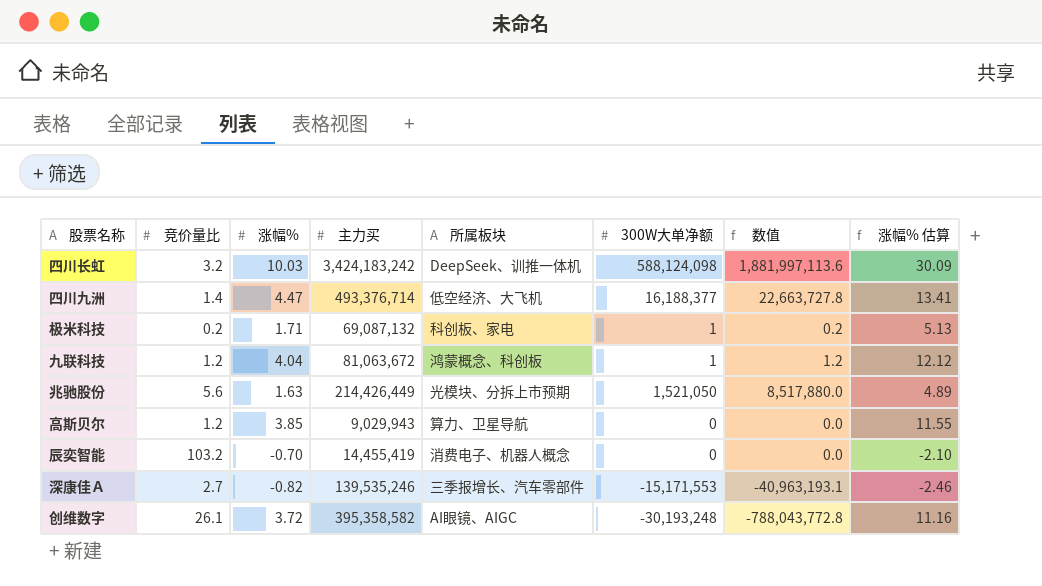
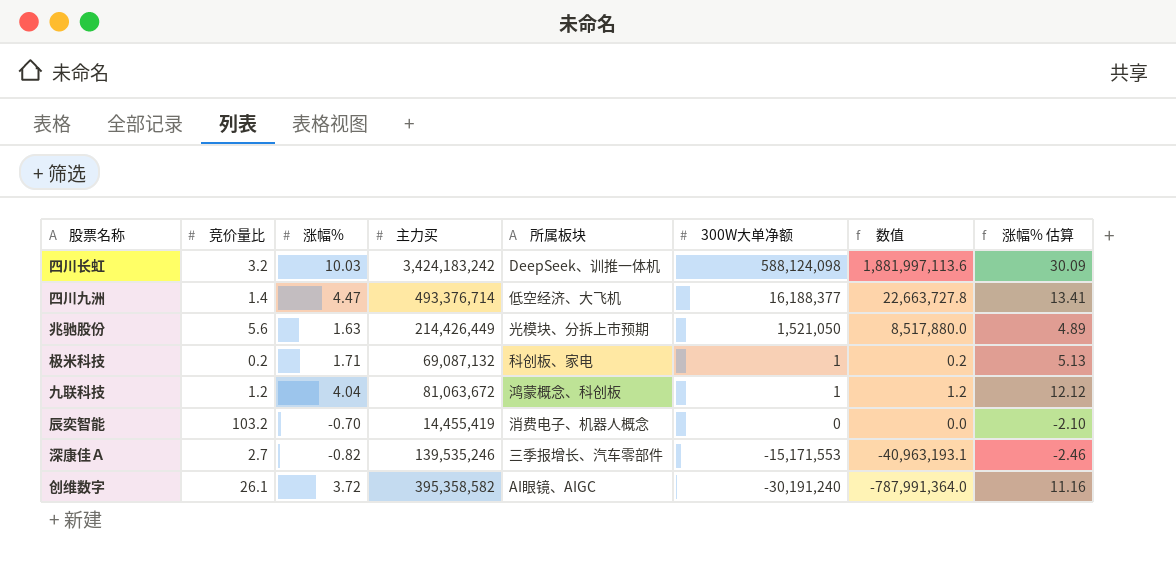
row order: none -> 300W大单净额 descending
row 高斯贝尔: 1.2 | 3.85 | 9,029,943 | 算力、卫星导航 | 0 | 0.0 | 11.55 -> none
创维数字 | 300W大单净额: -30,193,248 -> -30,191,240
创维数字 | 数值: -788,043,772.8 -> -787,991,364.0

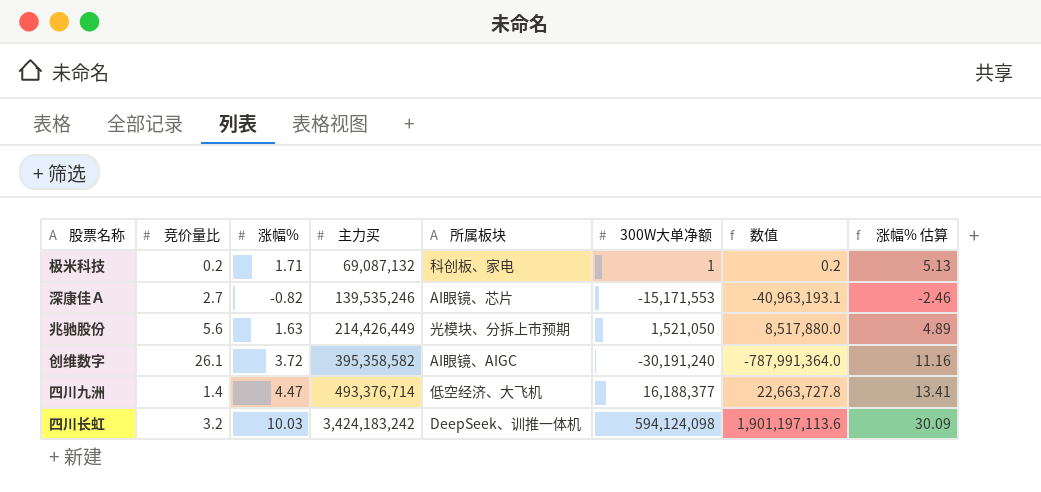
row order: 300W大单净额 descending -> 主力买 ascending
row 九联科技: 1.2 | 4.04 | 81,063,672 | 鸿蒙概念、科创板 | 1 | 1.2 | 12.12 -> none
row 辰奕智能: 103.2 | -0.70 | 14,455,419 | 消费电子、机器人概念 | 0 | 0.0 | -2.10 -> none
深康佳Ａ | 所属板块: 三季报增长、汽车零部件 -> AI眼镜、芯片
四川长虹 | 300W大单净额: 588,124,098 -> 594,124,098
四川长虹 | 数值: 1,881,997,113.6 -> 1,901,197,113.6

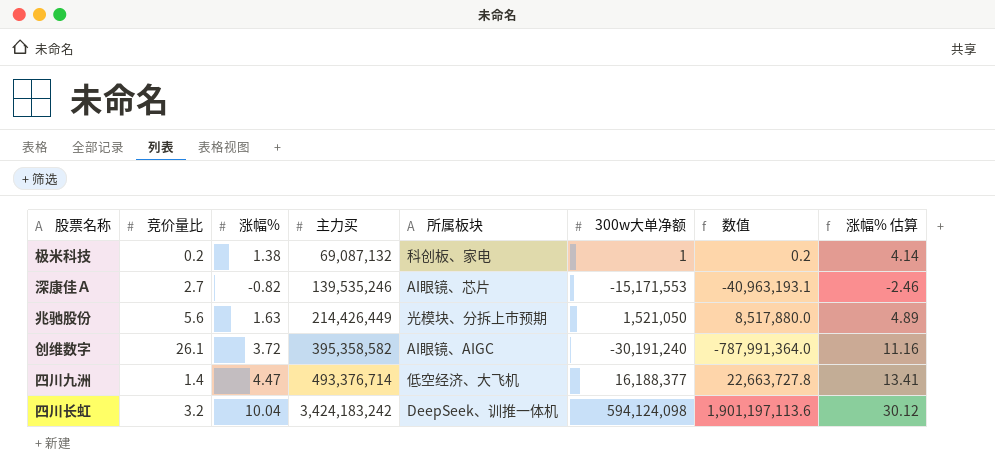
column name: 300W大单净额 -> 300w大单净额
极米科技 | 涨幅%: 1.71 -> 1.38
极米科技 | 涨幅% 估算: 5.13 -> 4.14
四川长虹 | 涨幅%: 10.03 -> 10.04
四川长虹 | 涨幅% 估算: 30.09 -> 30.12

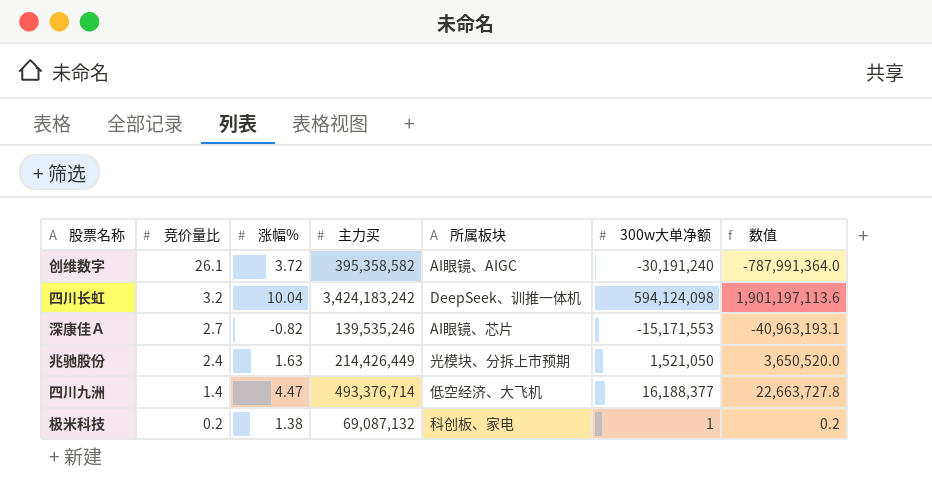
row order: 主力买 ascending -> 竞价量比 descending
column 涨幅% 估算 | formula: [涨幅%] * 3 -> none
兆驰股份 | 竞价量比: 5.6 -> 2.4
兆驰股份 | 数值: 8,517,880.0 -> 3,650,520.0

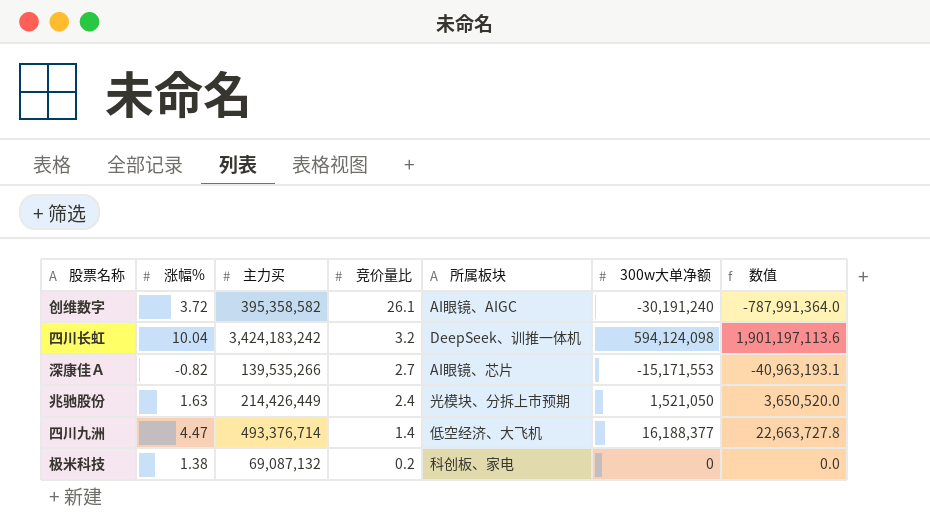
column 竞价量比 | position: 2 -> 4
深康佳Ａ | 主力买: 139,535,246 -> 139,535,266
极米科技 | 300w大单净额: 1 -> 0
极米科技 | 数值: 0.2 -> 0.0

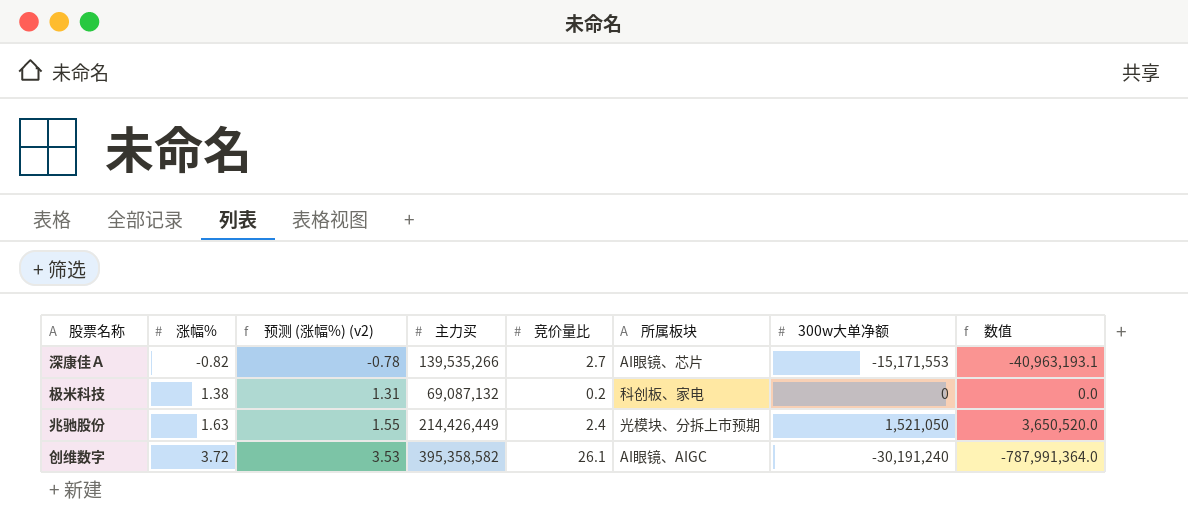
row order: 竞价量比 descending -> 涨幅% ascending
column 预测 (涨幅%) (v2) | formula: none -> [涨幅%] * 0.95
row 四川长虹: 10.04 | 3,424,183,242 | 3.2 | DeepSeek、训推一体机 | 594,124,098 | 1,901,197,113.6 -> none
row 四川九洲: 4.47 | 493,376,714 | 1.4 | 低空经济、大飞机 | 16,188,377 | 22,663,727.8 -> none

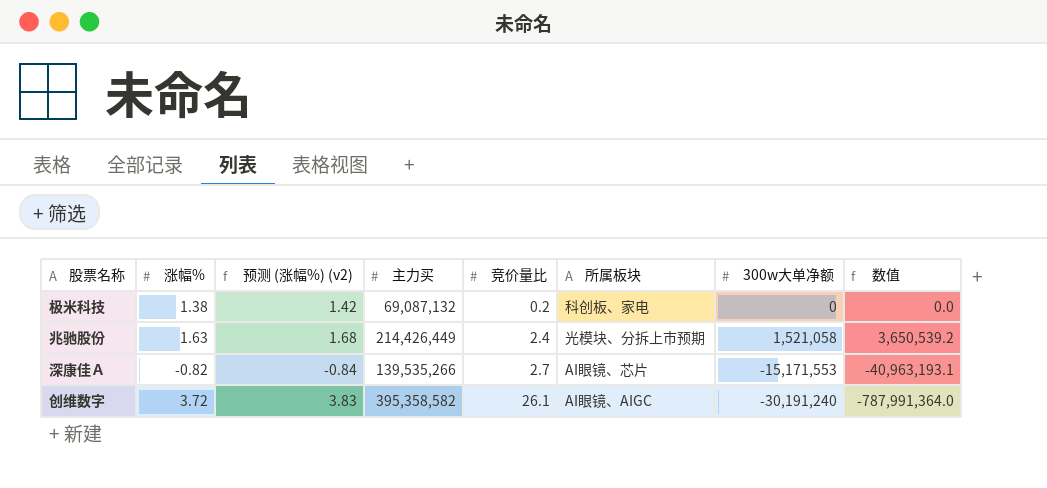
row order: 涨幅% ascending -> 竞价量比 ascending
column 预测 (涨幅%) (v2) | formula: [涨幅%] * 0.95 -> [涨幅%] * 1.03
兆驰股份 | 300w大单净额: 1,521,050 -> 1,521,058
兆驰股份 | 数值: 3,650,520.0 -> 3,650,539.2

